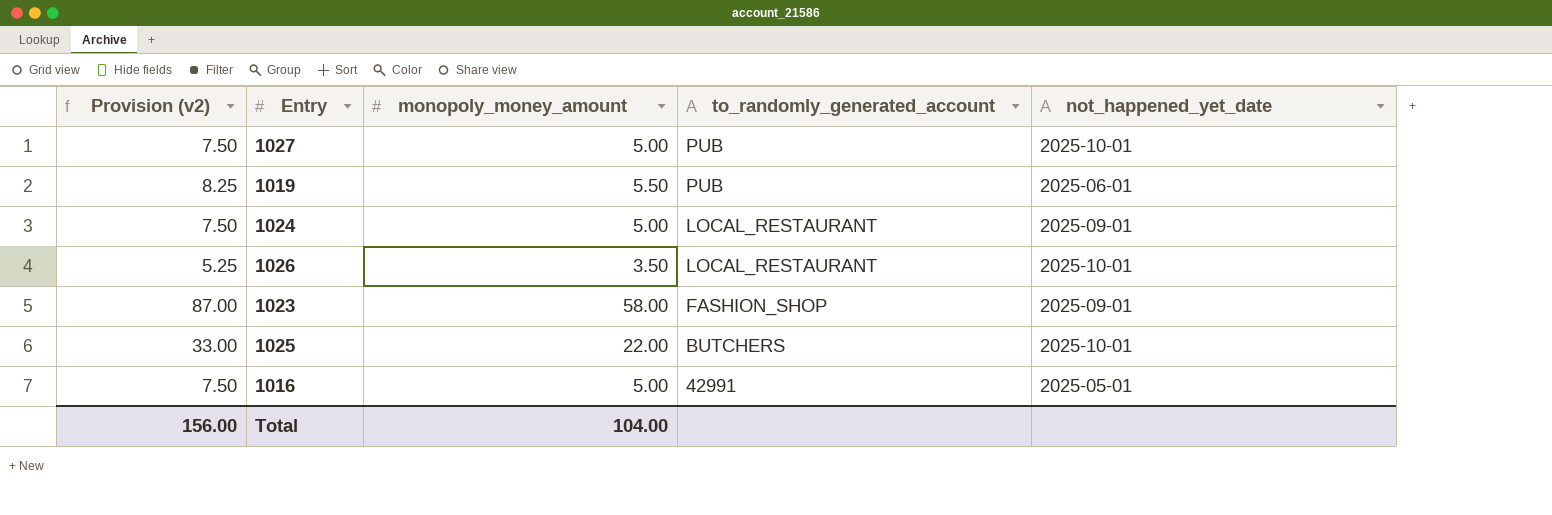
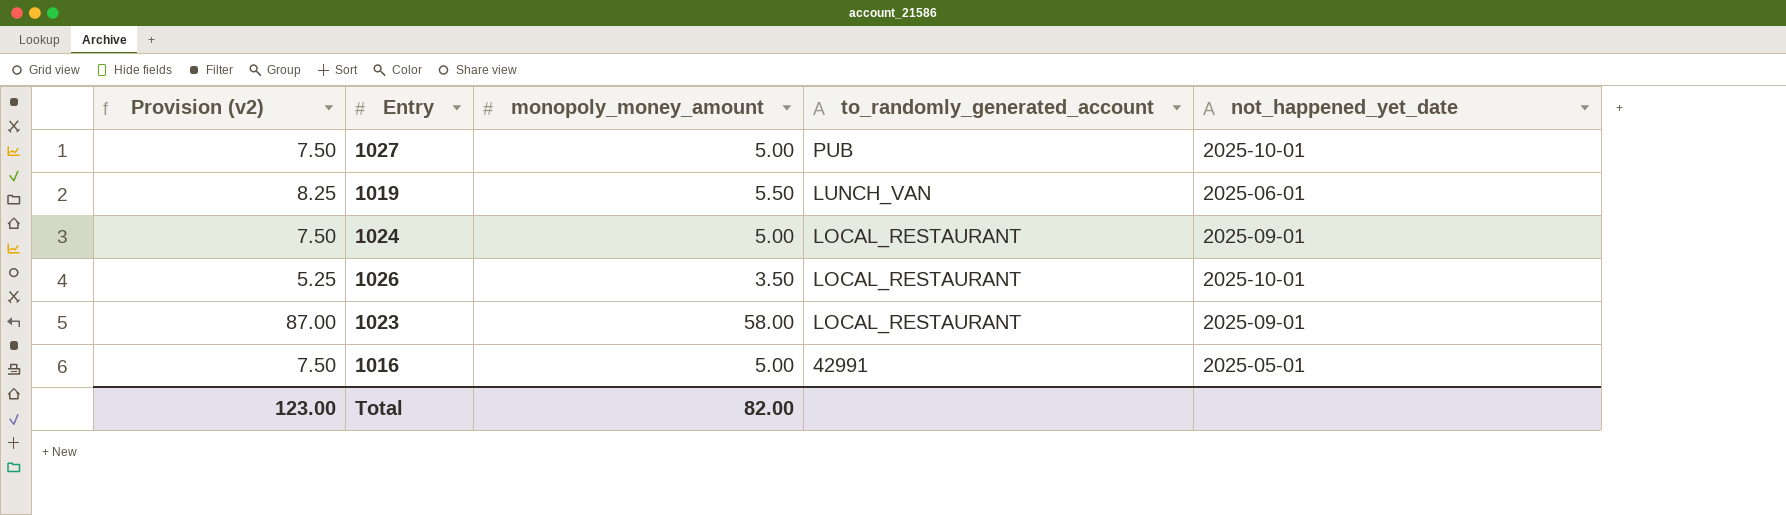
row 1025: 33.00 | 22.00 | BUTCHERS | 2025-10-01 -> none
1019 | to_randomly_generated_account: PUB -> LUNCH_VAN
1023 | to_randomly_generated_account: FASHION_SHOP -> LOCAL_RESTAURANT
Total | Provision (v2): 156.00 -> 123.00
Total | monopoly_money_amount: 104.00 -> 82.00

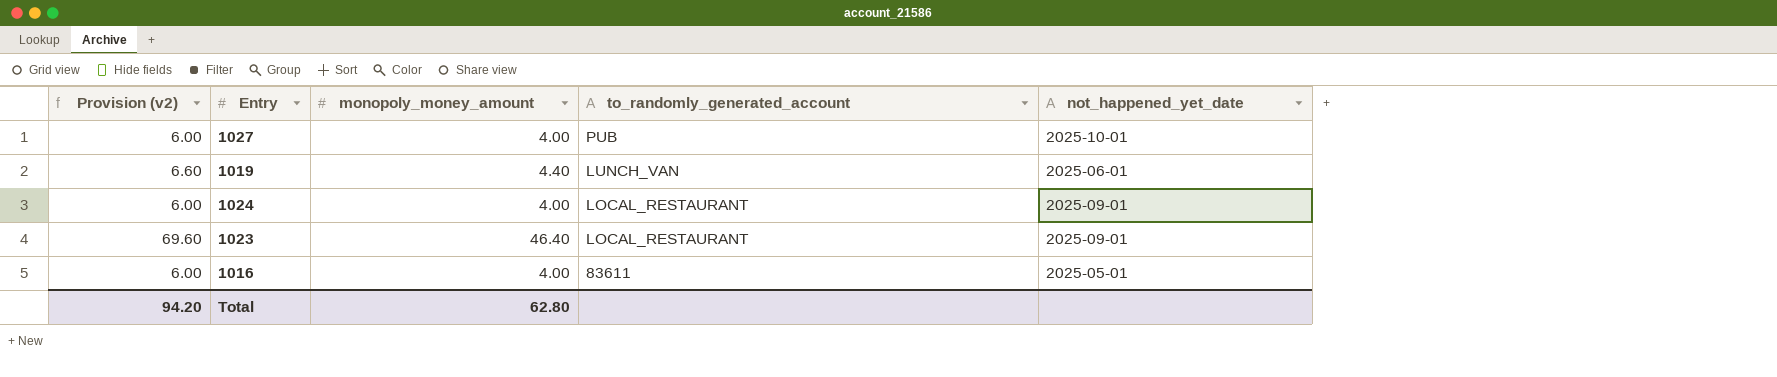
row 1026: 5.25 | 3.50 | LOCAL_RESTAURANT | 2025-10-01 -> none
1027 | Provision (v2): 7.50 -> 6.00
1027 | monopoly_money_amount: 5.00 -> 4.00
1019 | Provision (v2): 8.25 -> 6.60
1019 | monopoly_money_amount: 5.50 -> 4.40
1024 | Provision (v2): 7.50 -> 6.00
1024 | monopoly_money_amount: 5.00 -> 4.00
1023 | Provision (v2): 87.00 -> 69.60
1023 | monopoly_money_amount: 58.00 -> 46.40
1016 | Provision (v2): 7.50 -> 6.00
1016 | monopoly_money_amount: 5.00 -> 4.00
1016 | to_randomly_generated_account: 42991 -> 83611
Total | Provision (v2): 123.00 -> 94.20
Total | monopoly_money_amount: 82.00 -> 62.80

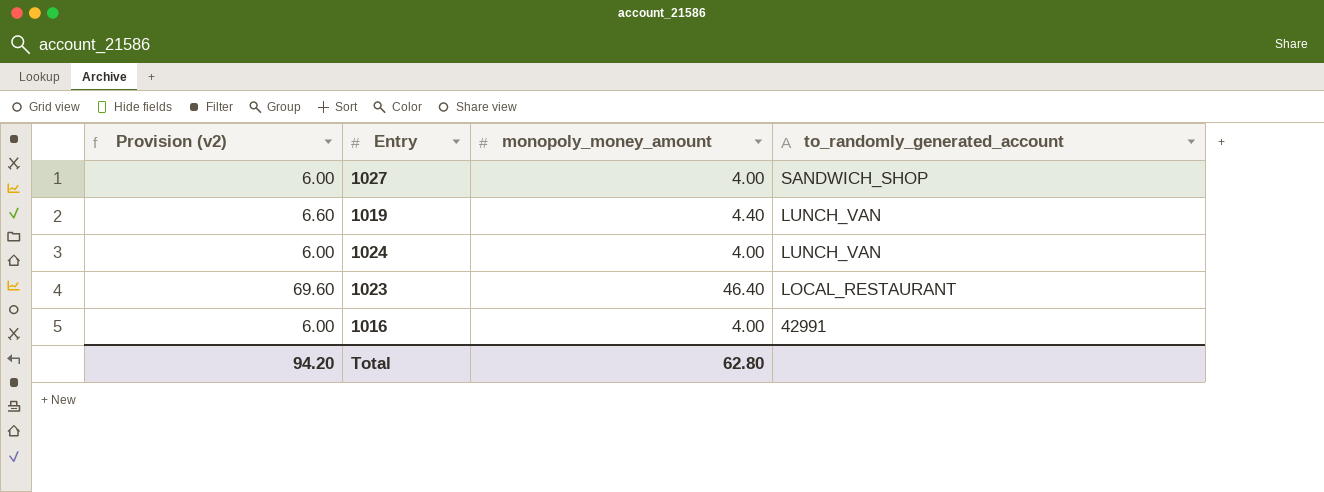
column not_happened_yet_date | position: 5 -> none
1027 | to_randomly_generated_account: PUB -> SANDWICH_SHOP
1024 | to_randomly_generated_account: LOCAL_RESTAURANT -> LUNCH_VAN
1016 | to_randomly_generated_account: 83611 -> 42991

